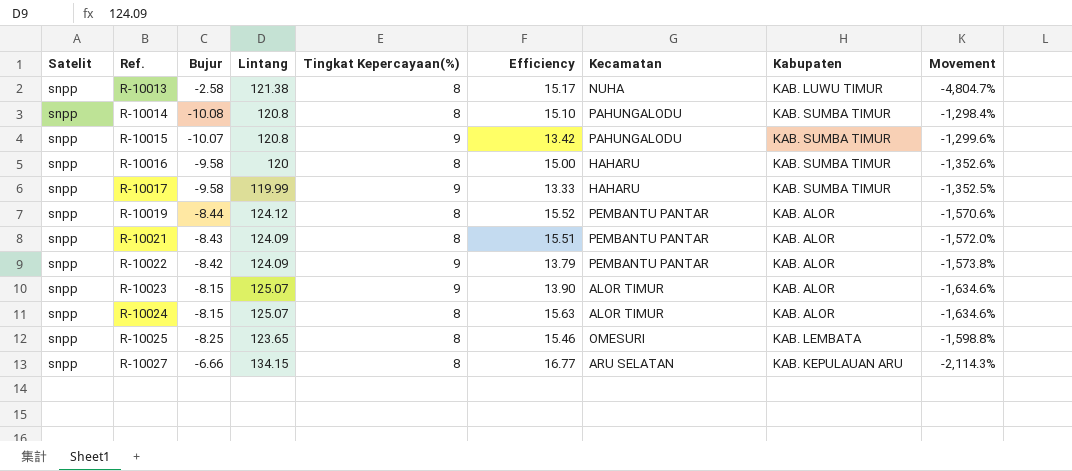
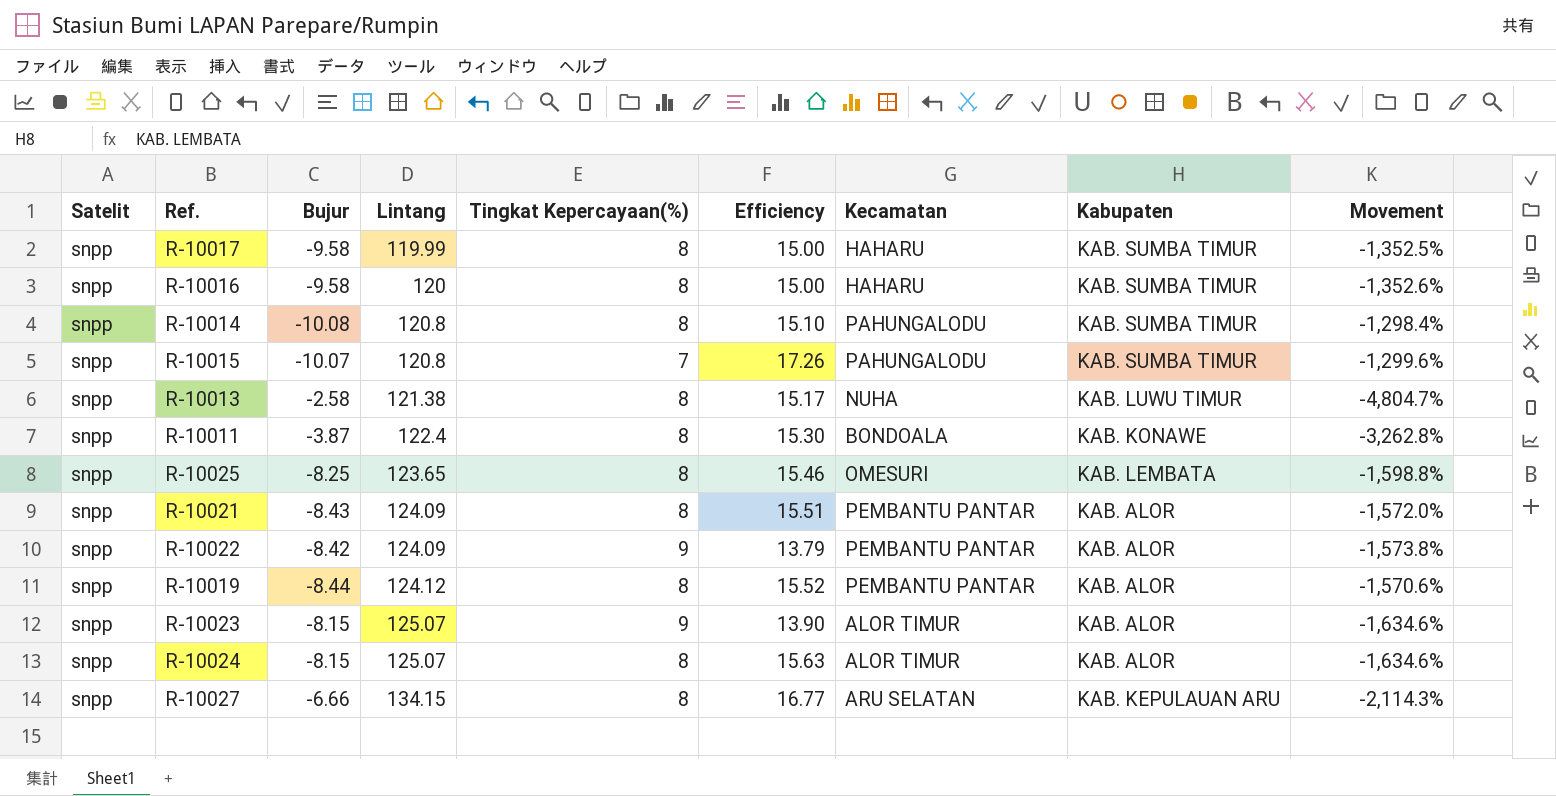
row order: Ref. ascending -> Lintang ascending
R-10017 | Tingkat Kepercayaan(%): 9 -> 8
R-10017 | Efficiency: 13.33 -> 15.00
R-10015 | Tingkat Kepercayaan(%): 9 -> 7
R-10015 | Efficiency: 13.42 -> 17.26
row R-10011: none -> snpp | -3.87 | 122.4 | 8 | 15.30 | BONDOALA | KAB. KONAWE | -3,262.8%

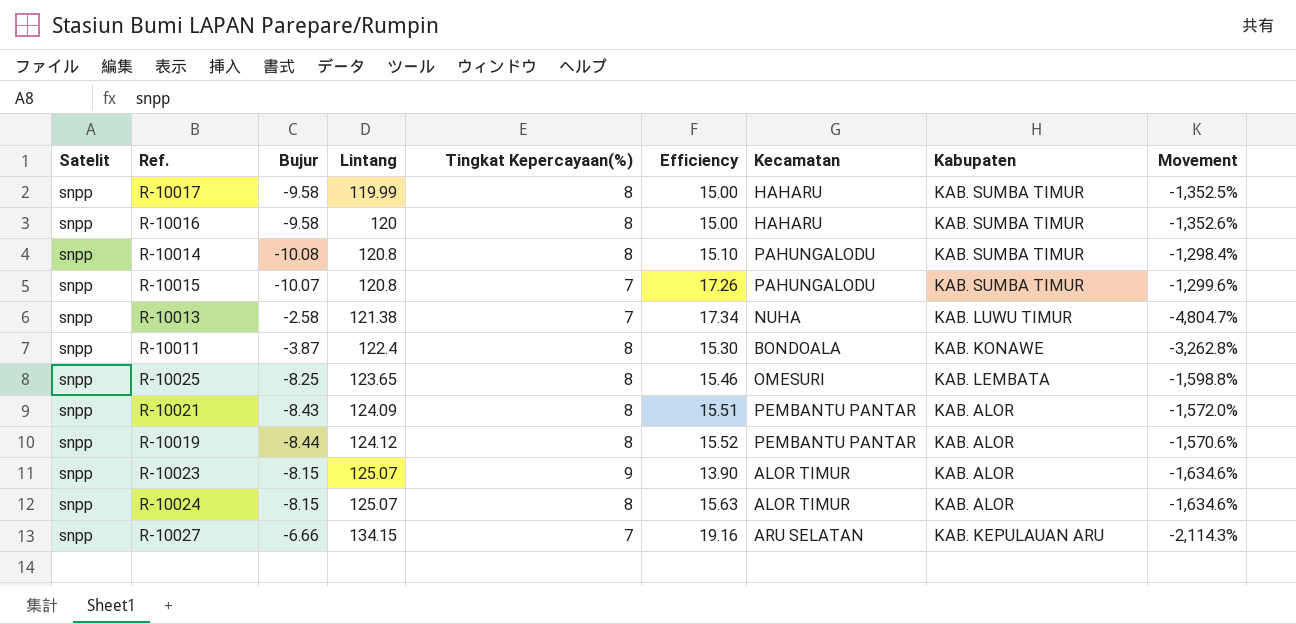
row R-10022: snpp | -8.42 | 124.09 | 9 | 13.79 | PEMBANTU PANTAR | KAB. ALOR | -1,573.8% -> none
R-10013 | Tingkat Kepercayaan(%): 8 -> 7
R-10013 | Efficiency: 15.17 -> 17.34
R-10027 | Tingkat Kepercayaan(%): 8 -> 7
R-10027 | Efficiency: 16.77 -> 19.16

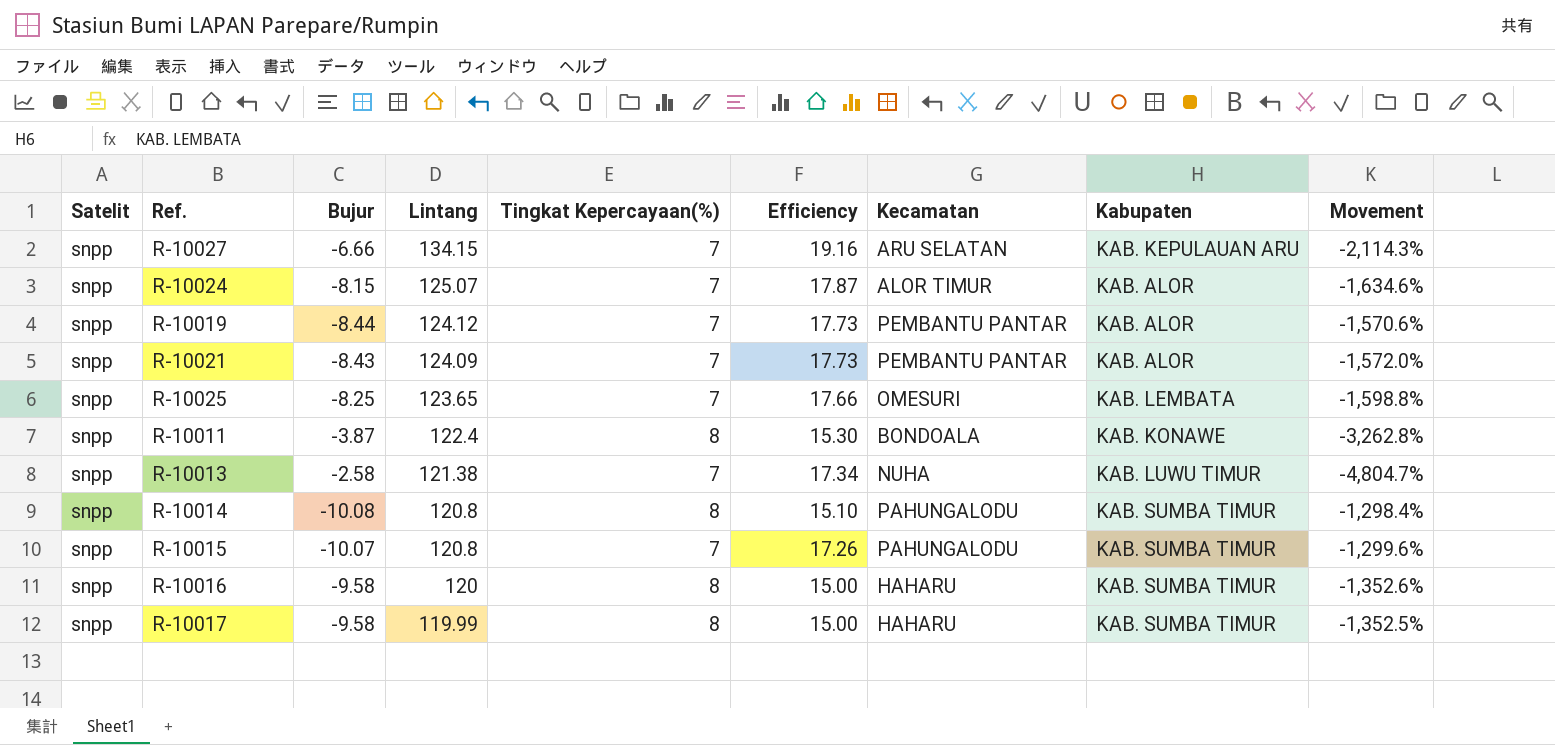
row order: Lintang ascending -> Lintang descending
row R-10023: snpp | -8.15 | 125.07 | 9 | 13.90 | ALOR TIMUR | KAB. ALOR | -1,634.6% -> none
R-10024 | Tingkat Kepercayaan(%): 8 -> 7
R-10024 | Efficiency: 15.63 -> 17.87
R-10019 | Tingkat Kepercayaan(%): 8 -> 7
R-10019 | Efficiency: 15.52 -> 17.73
R-10021 | Tingkat Kepercayaan(%): 8 -> 7
R-10021 | Efficiency: 15.51 -> 17.73
R-10025 | Tingkat Kepercayaan(%): 8 -> 7
R-10025 | Efficiency: 15.46 -> 17.66

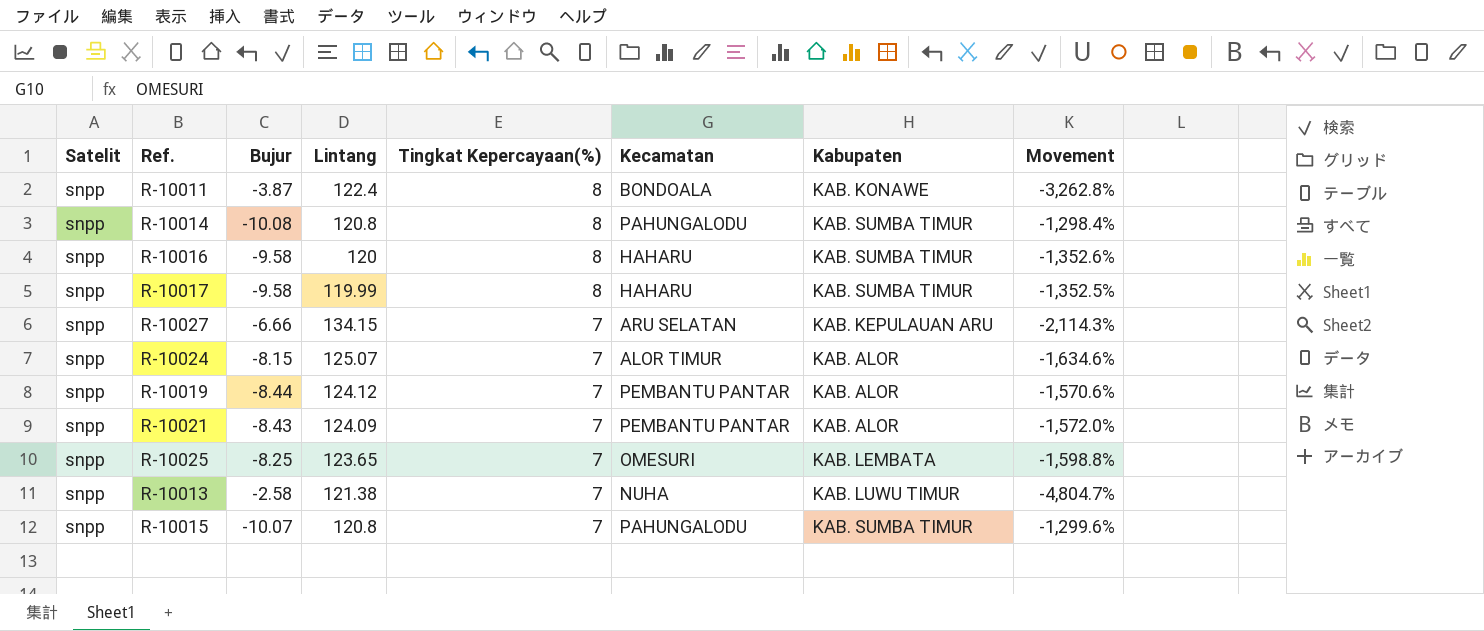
row order: Lintang descending -> Tingkat Kepercayaan(%) descending
column Efficiency | formula: [Lintang] / [Tingkat Kepercayaan(%)] -> none

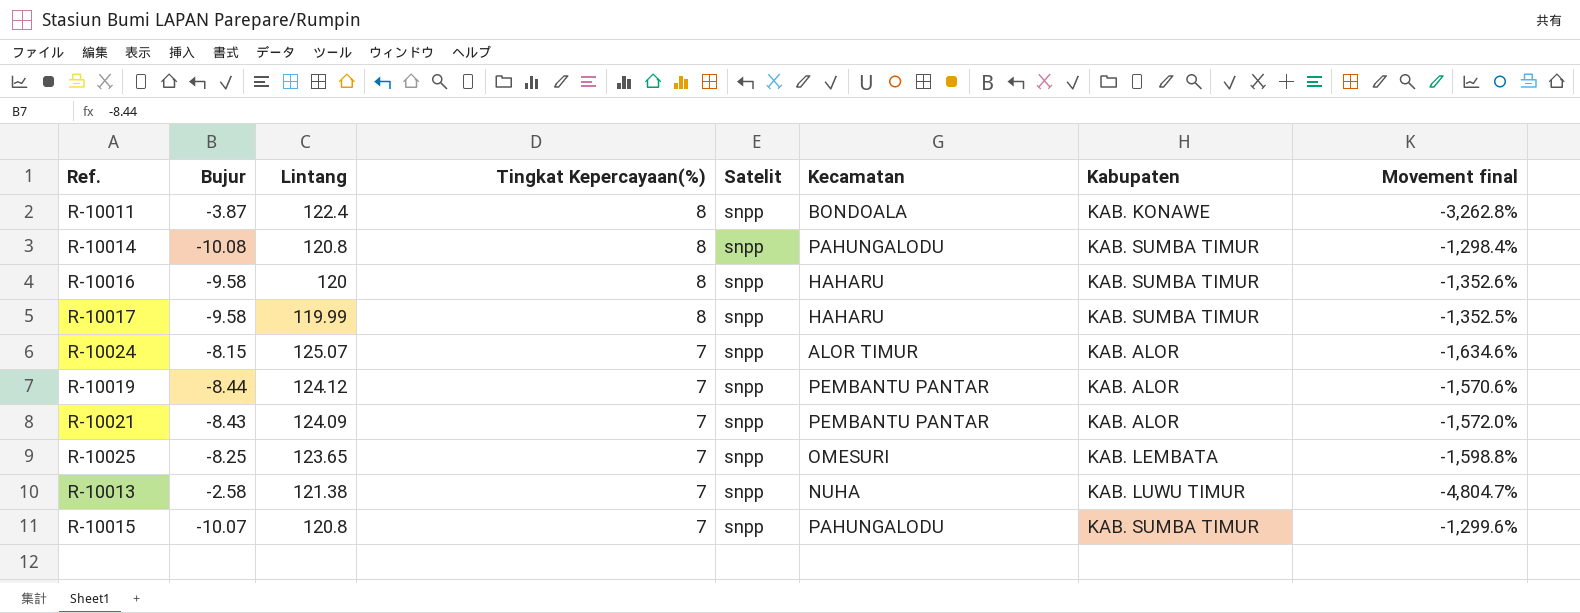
column Satelit | position: 1 -> 5
column name: Movement -> Movement final
row R-10027: snpp | -6.66 | 134.15 | 7 | ARU SELATAN | KAB. KEPULAUAN ARU | -2,114.3% -> none

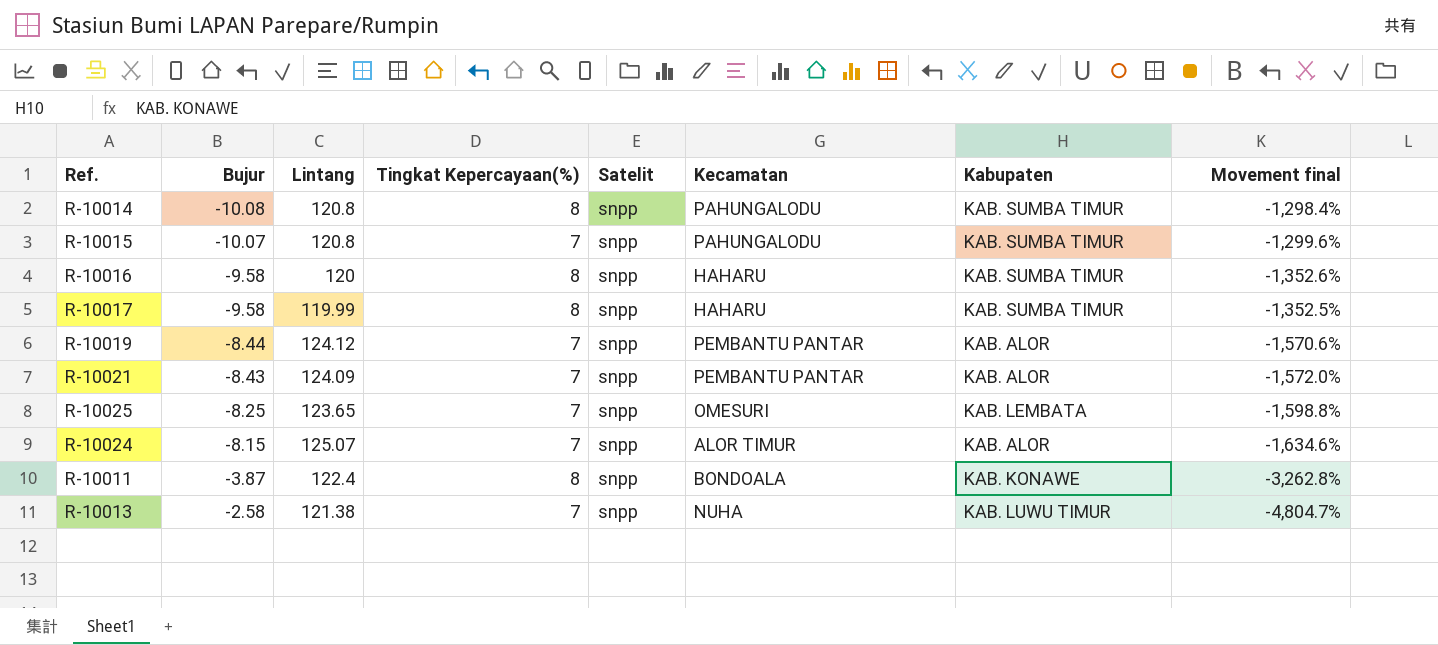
row order: Tingkat Kepercayaan(%) descending -> Bujur ascending

